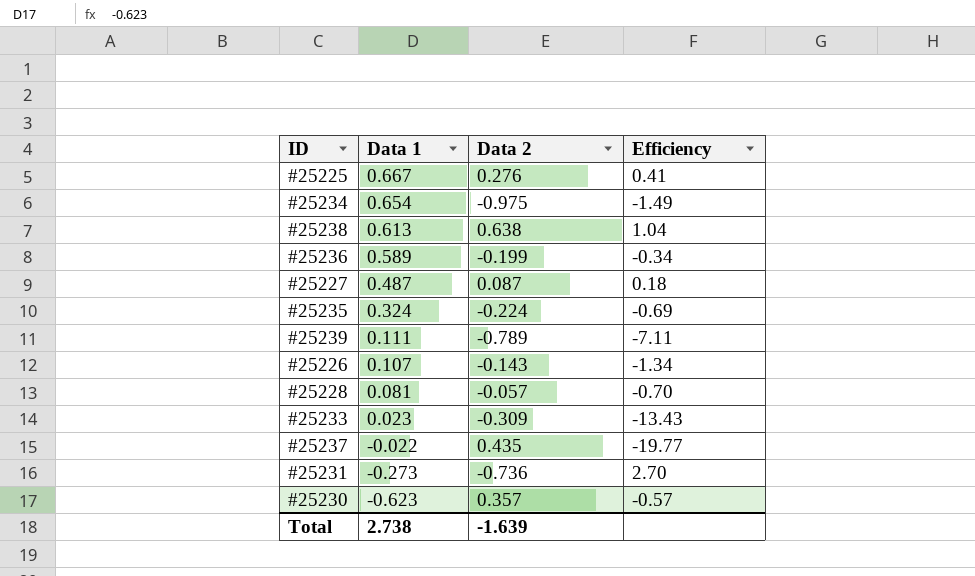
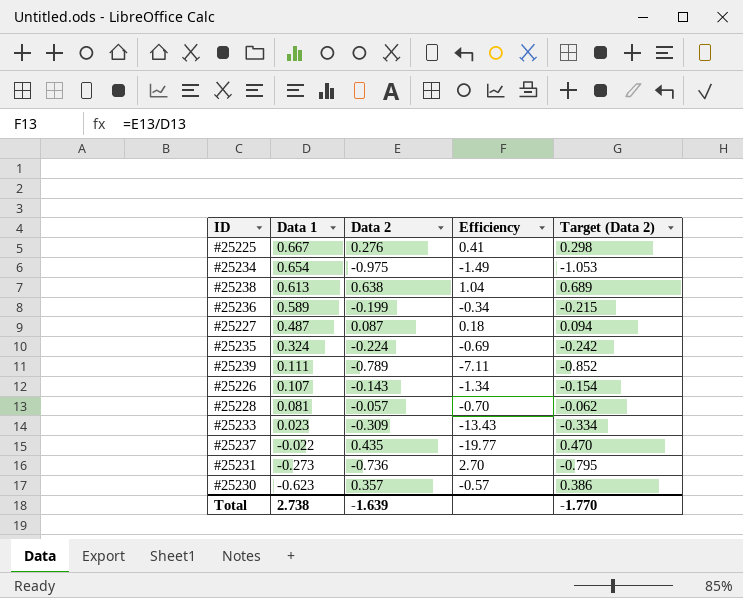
column Target (Data 2) | formula: none -> [Data 2] * 1.08

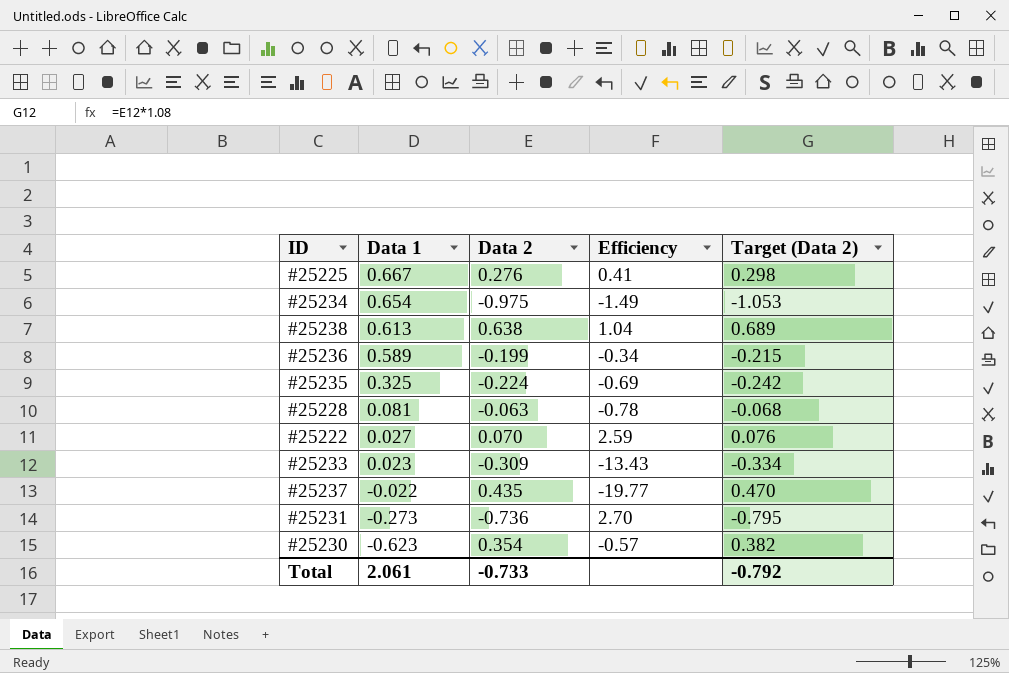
row #25227: 0.487 | 0.087 | 0.18 | 0.094 -> none
row #25239: 0.111 | -0.789 | -7.11 | -0.852 -> none
row #25226: 0.107 | -0.143 | -1.34 | -0.154 -> none
#25235 | Data 1: 0.324 -> 0.325
#25228 | Data 2: -0.057 -> -0.063
#25228 | Efficiency: -0.70 -> -0.78
#25228 | Target (Data 2): -0.062 -> -0.068
row #25222: none -> 0.027 | 0.070 | 2.59 | 0.076
#25230 | Data 2: 0.357 -> 0.354
#25230 | Target (Data 2): 0.386 -> 0.382
Total | Data 1: 2.738 -> 2.061
Total | Data 2: -1.639 -> -0.733
Total | Target (Data 2): -1.770 -> -0.792

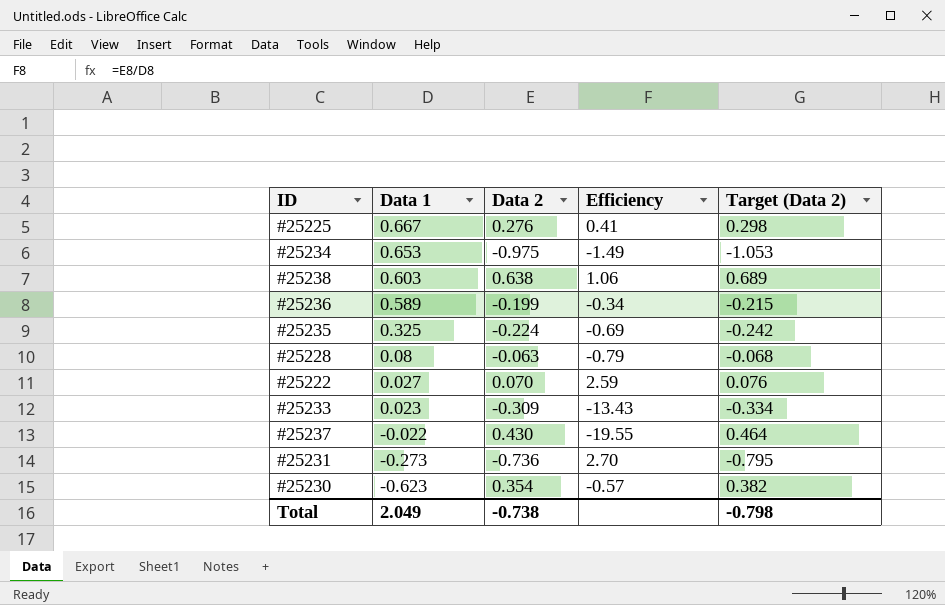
#25234 | Data 1: 0.654 -> 0.653
#25238 | Data 1: 0.613 -> 0.603
#25238 | Efficiency: 1.04 -> 1.06
#25228 | Data 1: 0.081 -> 0.08
#25228 | Efficiency: -0.78 -> -0.79
#25237 | Data 2: 0.435 -> 0.430
#25237 | Efficiency: -19.77 -> -19.55
#25237 | Target (Data 2): 0.470 -> 0.464
Total | Data 1: 2.061 -> 2.049
Total | Data 2: -0.733 -> -0.738
Total | Target (Data 2): -0.792 -> -0.798

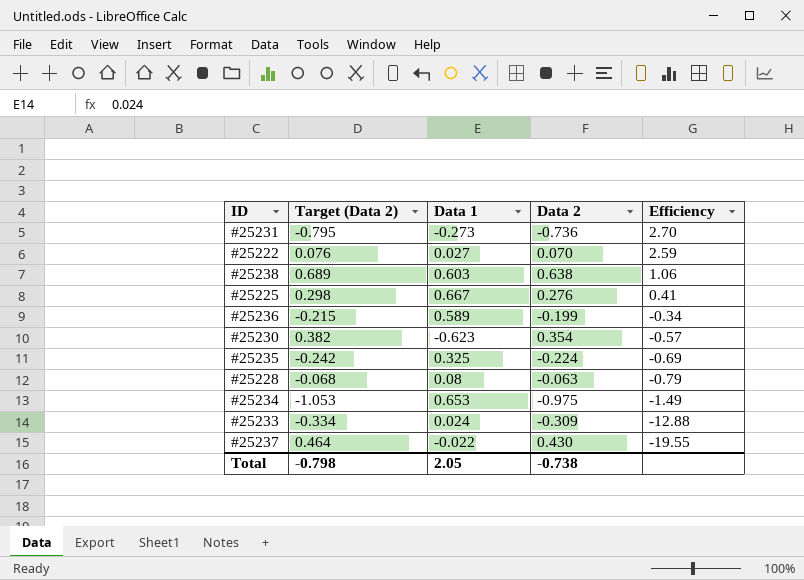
row order: Data 1 descending -> Efficiency descending
column Target (Data 2) | position: 5 -> 2
#25233 | Data 1: 0.023 -> 0.024
#25233 | Efficiency: -13.43 -> -12.88
Total | Data 1: 2.049 -> 2.05

